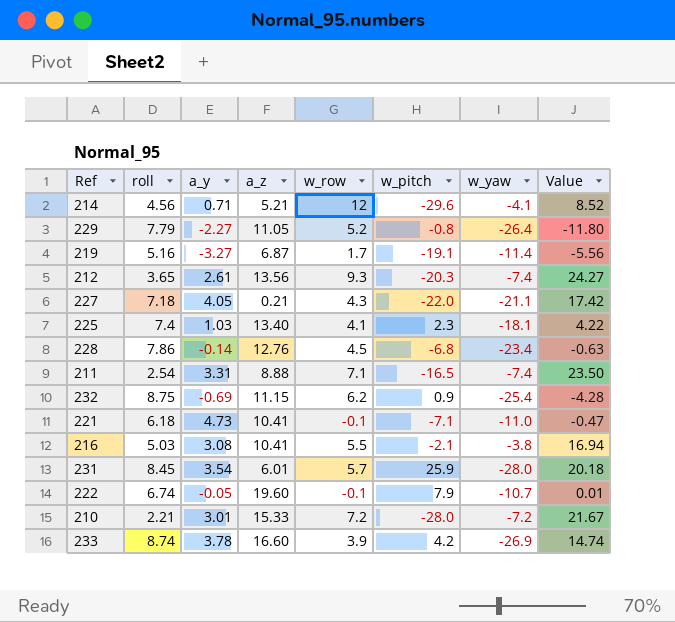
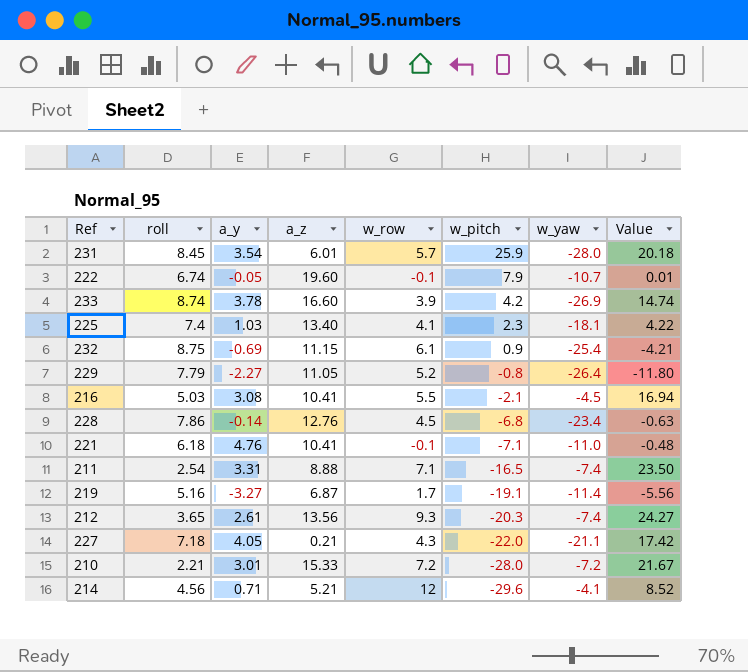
row order: none -> w_pitch descending
232 | w_row: 6.2 -> 6.1
232 | Value: -4.28 -> -4.21
216 | w_yaw: -3.8 -> -4.5
221 | a_y: 4.73 -> 4.76
221 | Value: -0.47 -> -0.48

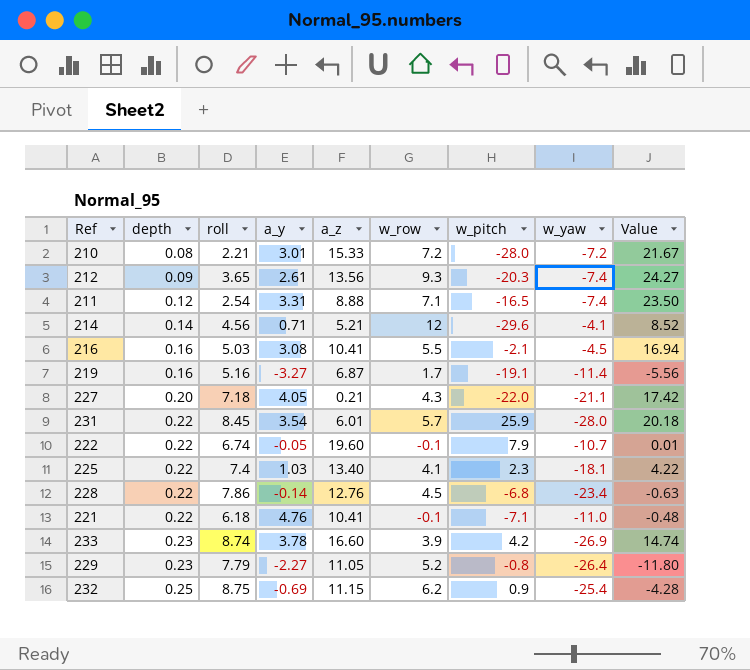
row order: w_pitch descending -> depth ascending
column depth | position: none -> 2
232 | w_row: 6.1 -> 6.2
232 | Value: -4.21 -> -4.28

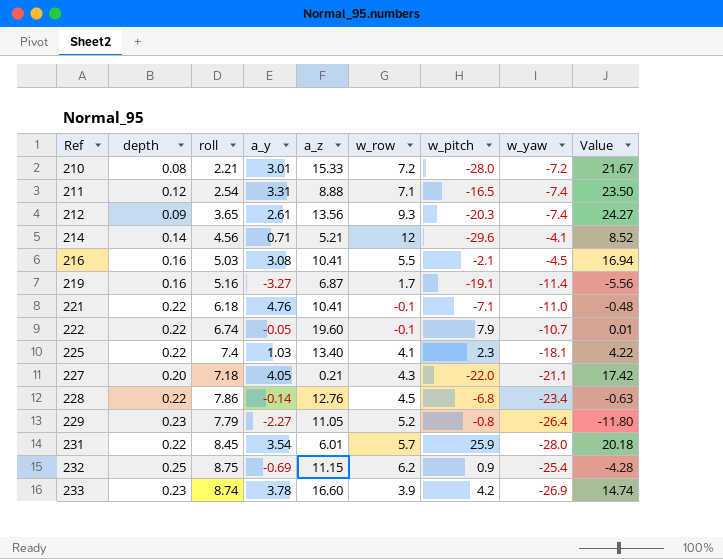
row order: depth ascending -> Ref ascending

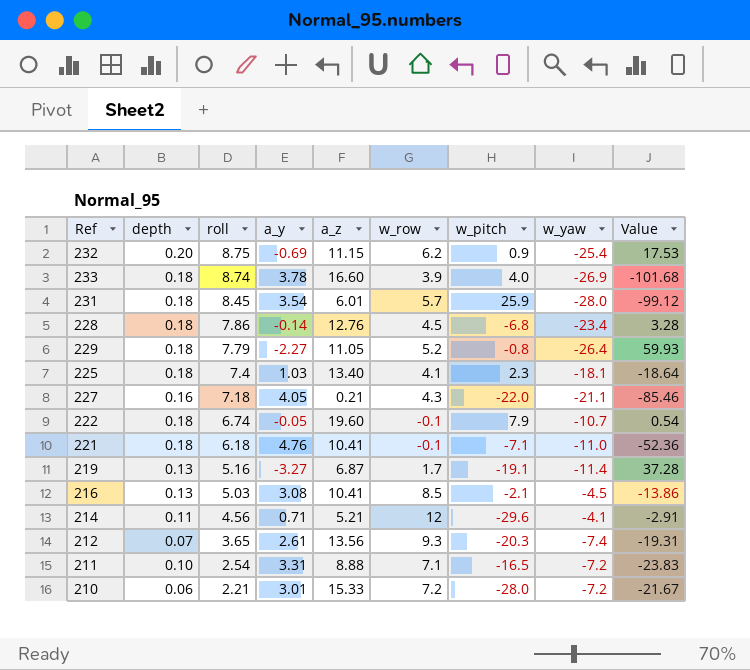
row order: Ref ascending -> roll descending
column Value | formula: [a_y] * [w_row] -> [a_y] * [w_yaw]
232 | depth: 0.25 -> 0.20
233 | depth: 0.23 -> 0.18
233 | w_pitch: 4.2 -> 4.0
231 | depth: 0.22 -> 0.18
228 | depth: 0.22 -> 0.18
229 | depth: 0.23 -> 0.18
225 | depth: 0.22 -> 0.18
227 | depth: 0.20 -> 0.16
222 | depth: 0.22 -> 0.18
221 | depth: 0.22 -> 0.18
219 | depth: 0.16 -> 0.13
216 | depth: 0.16 -> 0.13
216 | w_row: 5.5 -> 8.5
214 | depth: 0.14 -> 0.11
212 | depth: 0.09 -> 0.07
211 | depth: 0.12 -> 0.10
211 | w_yaw: -7.4 -> -7.2
210 | depth: 0.08 -> 0.06

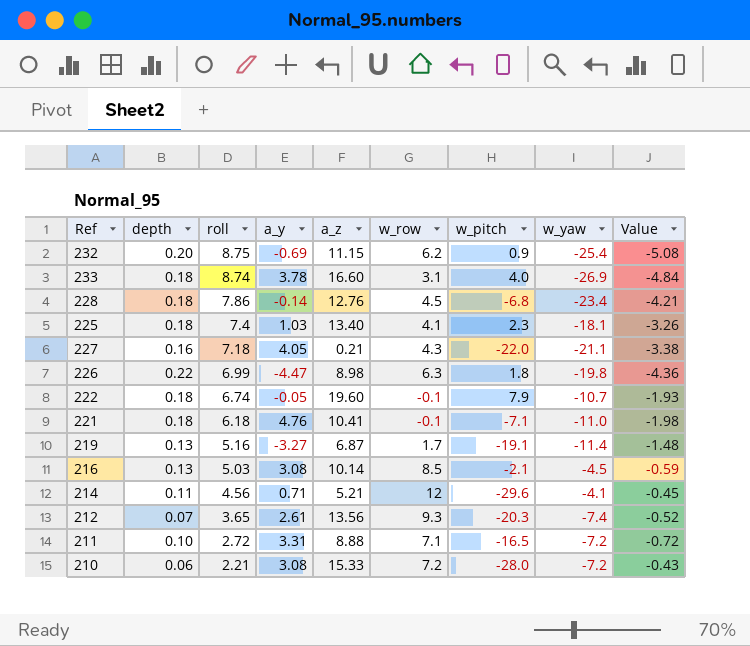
column Value | formula: [a_y] * [w_yaw] -> [depth] * [w_yaw]
row 231: 0.18 | 8.45 | 3.54 | 6.01 | 5.7 | 25.9 | -28.0 | -99.12 -> none
row 229: 0.18 | 7.79 | -2.27 | 11.05 | 5.2 | -0.8 | -26.4 | 59.93 -> none
233 | w_row: 3.9 -> 3.1
row 226: none -> 0.22 | 6.99 | -4.47 | 8.98 | 6.3 | 1.8 | -19.8 | -4.36
216 | a_z: 10.41 -> 10.14
211 | roll: 2.54 -> 2.72
210 | a_y: 3.01 -> 3.08

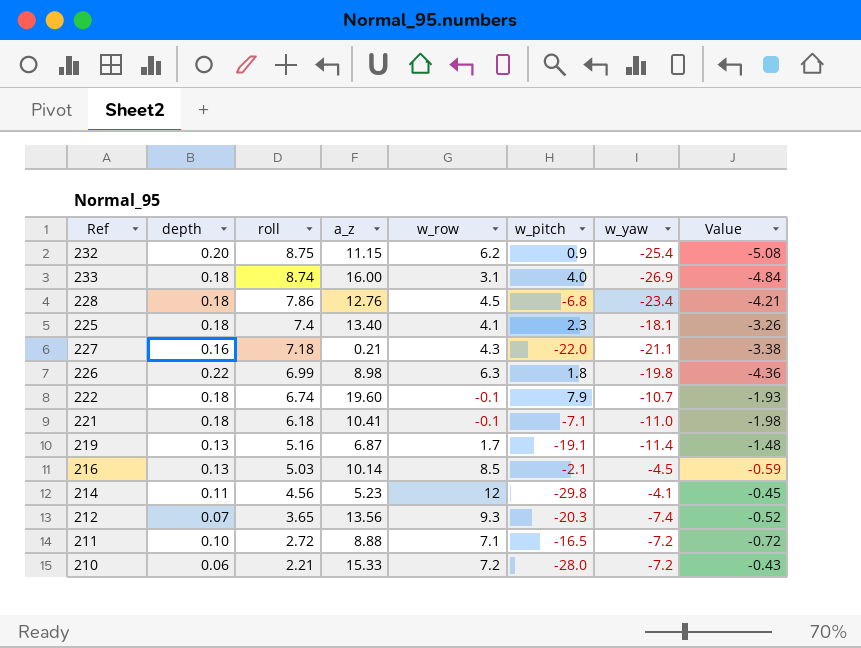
column a_y | position: 4 -> none
233 | a_z: 16.60 -> 16.00
214 | a_z: 5.21 -> 5.23
214 | w_pitch: -29.6 -> -29.8

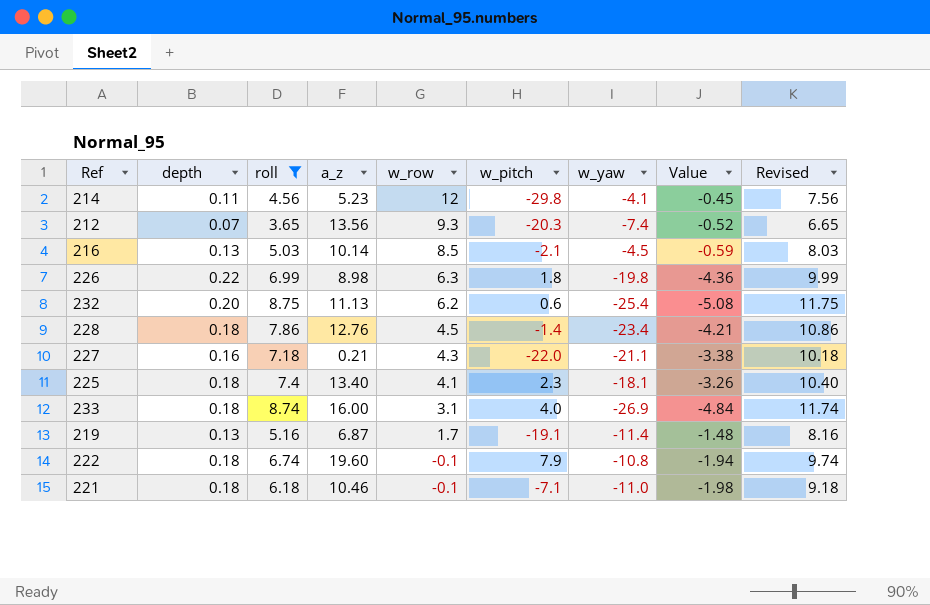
filter: none -> roll >= 3.65
row order: roll descending -> w_row descending
column Revised | formula: none -> [roll] + 3
232 | a_z: 11.15 -> 11.13
232 | w_pitch: 0.9 -> 0.6
228 | w_pitch: -6.8 -> -1.4
222 | w_yaw: -10.7 -> -10.8
222 | Value: -1.93 -> -1.94
221 | a_z: 10.41 -> 10.46

